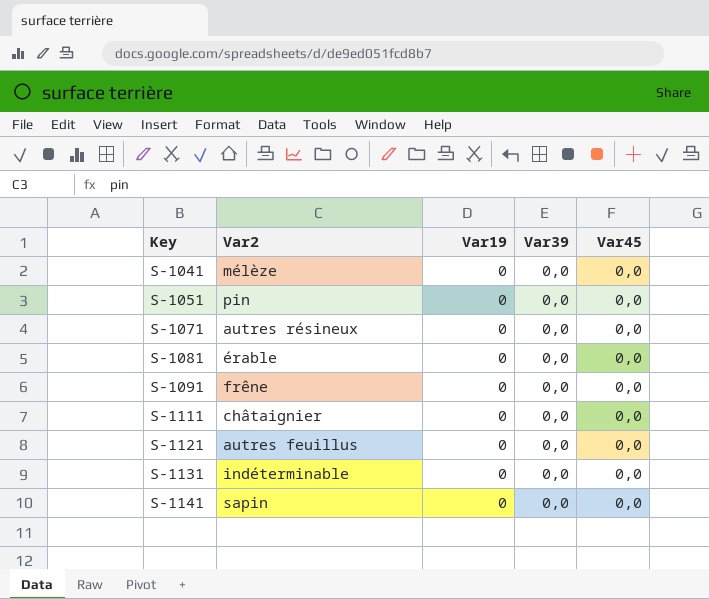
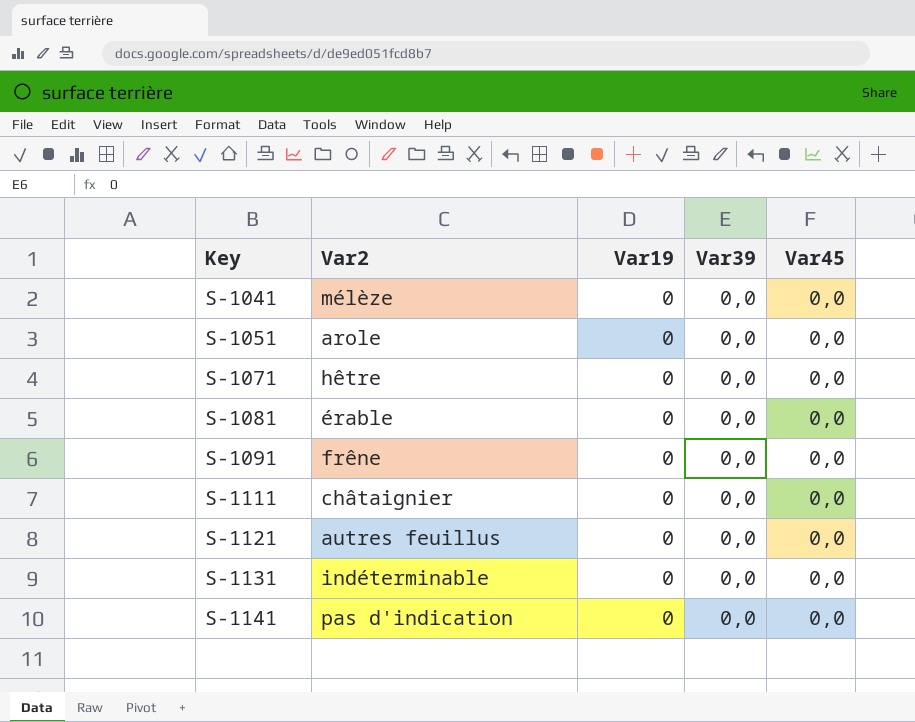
S-1051 | Var2: pin -> arole
S-1071 | Var2: autres résineux -> hêtre
S-1141 | Var2: sapin -> pas d'indication

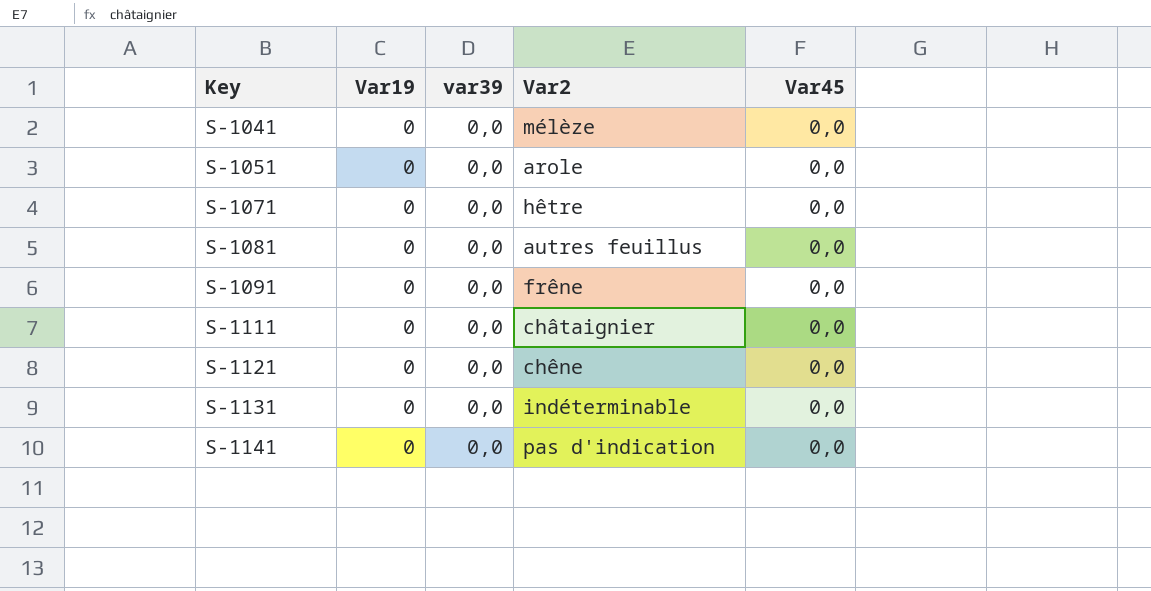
column name: Var39 -> var39
column Var2 | position: 2 -> 4
S-1081 | Var2: érable -> autres feuillus
S-1121 | Var2: autres feuillus -> chêne

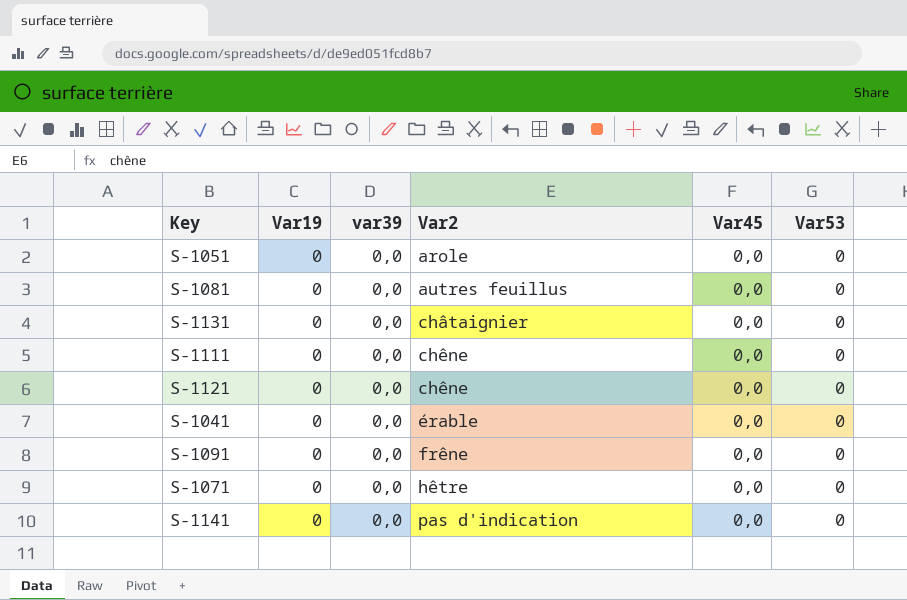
row order: Key ascending -> Var2 ascending
column Var53 | position: none -> 6
S-1131 | Var2: indéterminable -> châtaignier
S-1111 | Var2: châtaignier -> chêne
S-1041 | Var2: mélèze -> érable

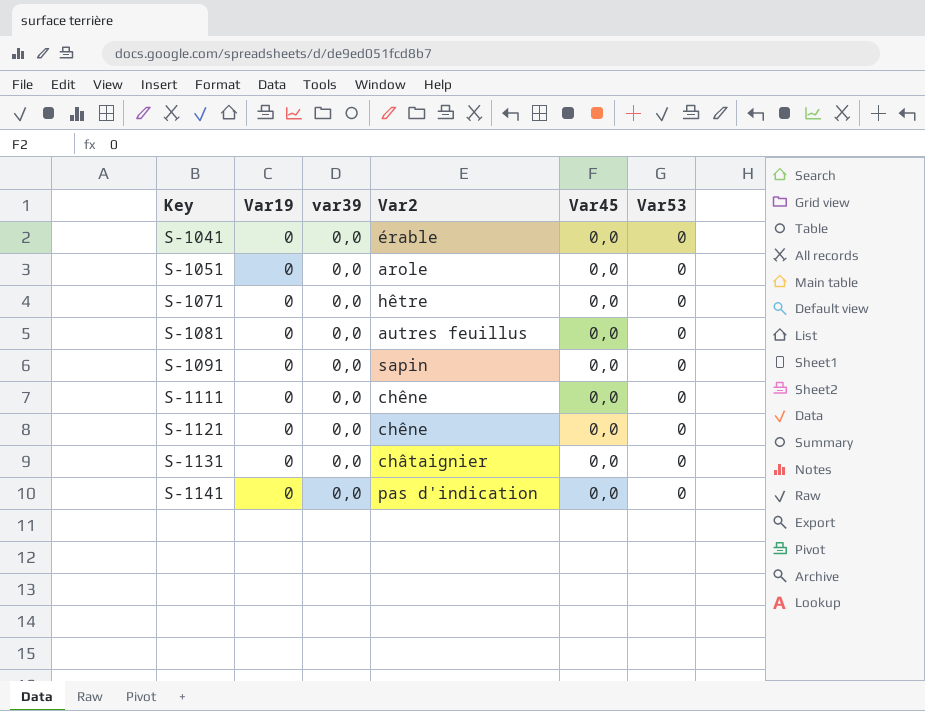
row order: Var2 ascending -> Key ascending
S-1091 | Var2: frêne -> sapin

